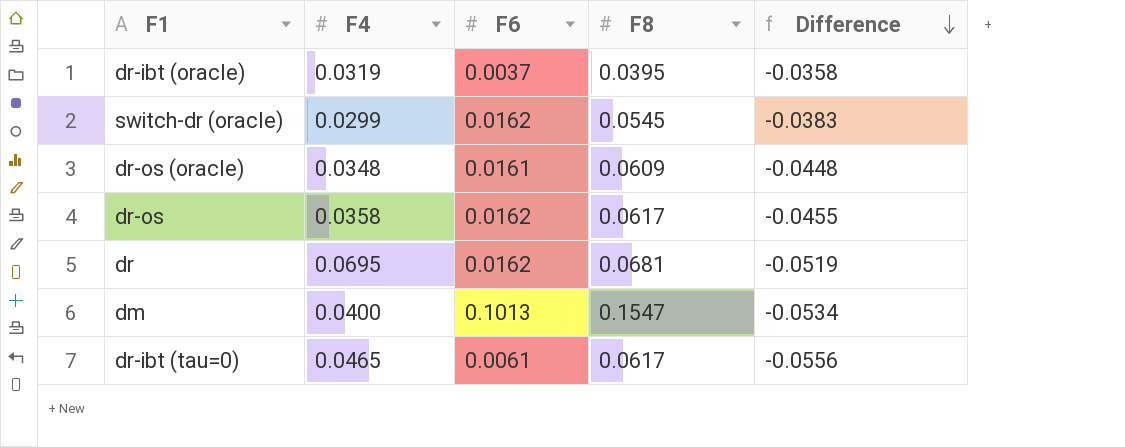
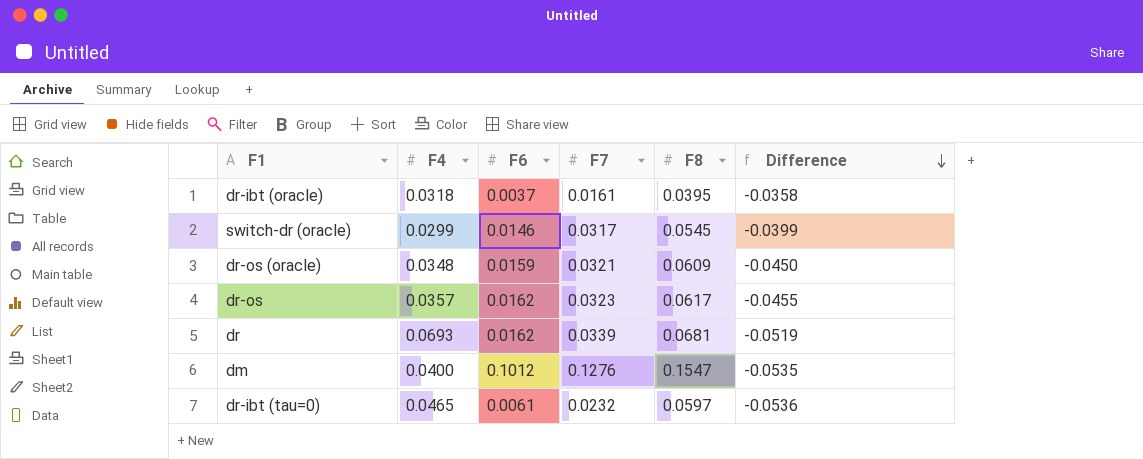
column F7 | position: none -> 4
dr-ibt (oracle) | F4: 0.0319 -> 0.0318
switch-dr (oracle) | F6: 0.0162 -> 0.0146
switch-dr (oracle) | Difference: -0.0383 -> -0.0399
dr-os (oracle) | F6: 0.0161 -> 0.0159
dr-os (oracle) | Difference: -0.0448 -> -0.0450
dr-os | F4: 0.0358 -> 0.0357
dr | F4: 0.0695 -> 0.0693
dm | F6: 0.1013 -> 0.1012
dm | Difference: -0.0534 -> -0.0535
dr-ibt (tau=0) | F8: 0.0617 -> 0.0597
dr-ibt (tau=0) | Difference: -0.0556 -> -0.0536

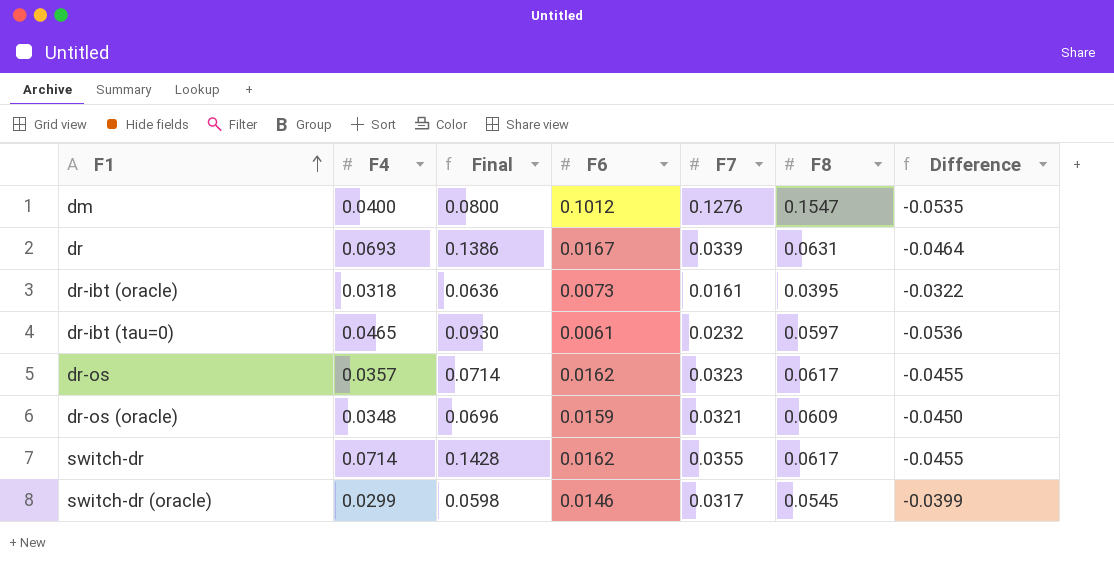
row order: Difference descending -> F1 ascending
column Final | formula: none -> [F4] * 2
dr | F6: 0.0162 -> 0.0167
dr | F8: 0.0681 -> 0.0631
dr | Difference: -0.0519 -> -0.0464
dr-ibt (oracle) | F6: 0.0037 -> 0.0073
dr-ibt (oracle) | Difference: -0.0358 -> -0.0322
row switch-dr: none -> 0.0714 | 0.1428 | 0.0162 | 0.0355 | 0.0617 | -0.0455

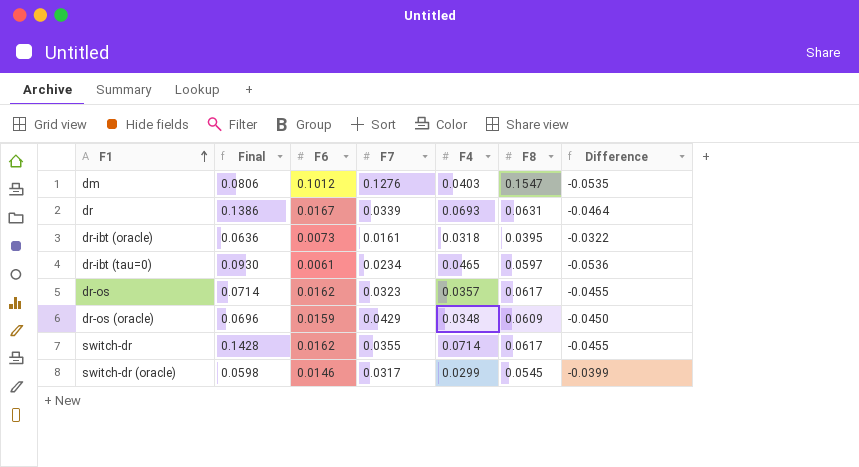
column F4 | position: 2 -> 5
dm | Final: 0.0800 -> 0.0806
dm | F4: 0.0400 -> 0.0403
dr-ibt (tau=0) | F7: 0.0232 -> 0.0234
dr-os (oracle) | F7: 0.0321 -> 0.0429

